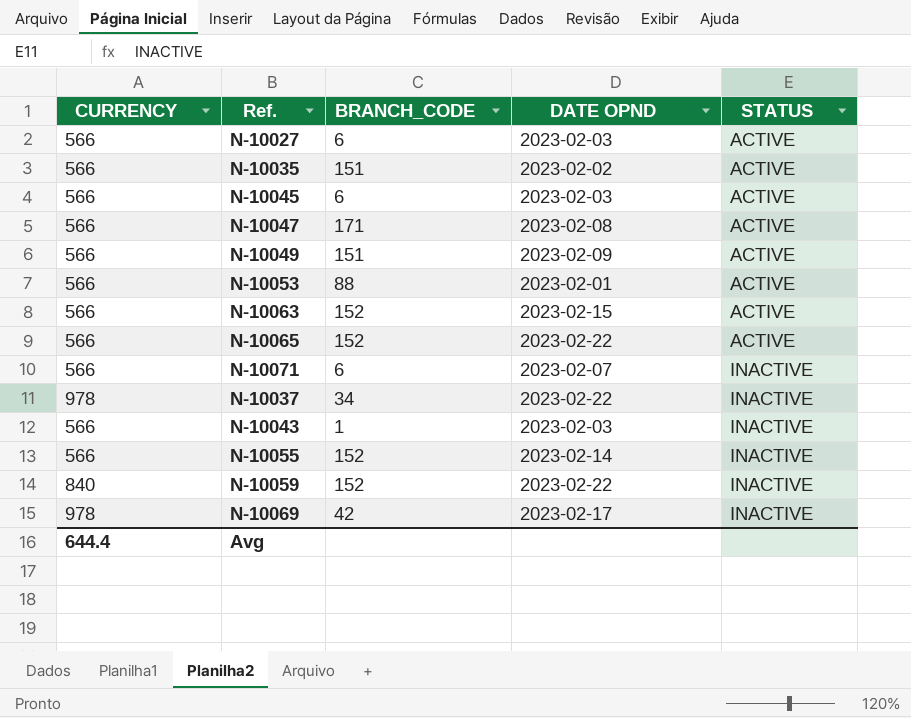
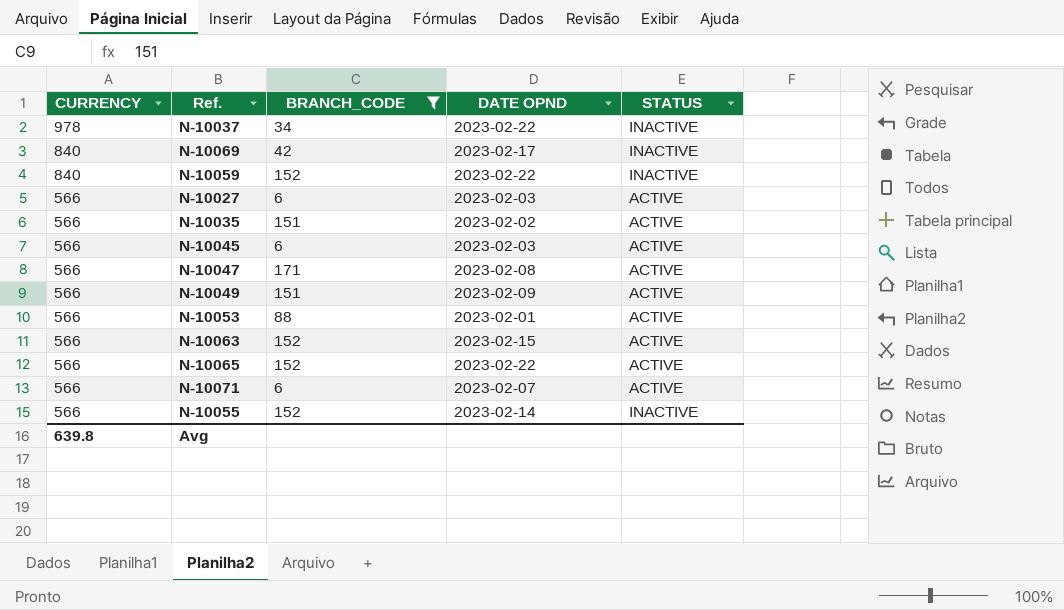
filter: none -> BRANCH_CODE != 1
row order: STATUS ascending -> CURRENCY descending
N-10069 | CURRENCY: 978 -> 840
N-10071 | STATUS: INACTIVE -> ACTIVE
Avg | CURRENCY: 644.4 -> 639.8

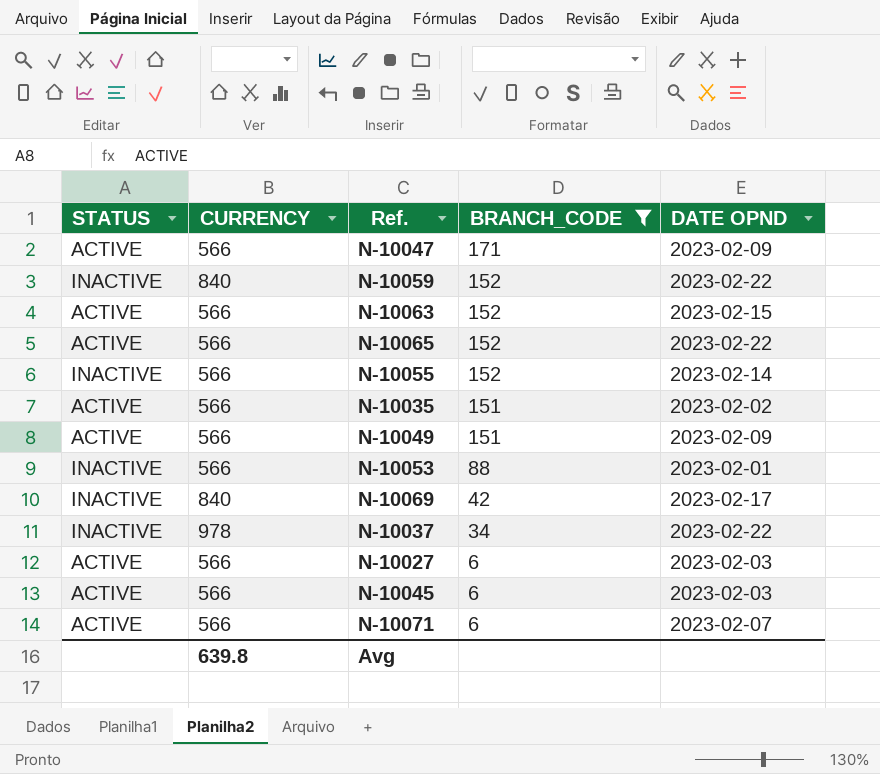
row order: CURRENCY descending -> BRANCH_CODE descending
column STATUS | position: 5 -> 1
N-10047 | DATE OPND: 2023-02-08 -> 2023-02-09
N-10053 | STATUS: ACTIVE -> INACTIVE

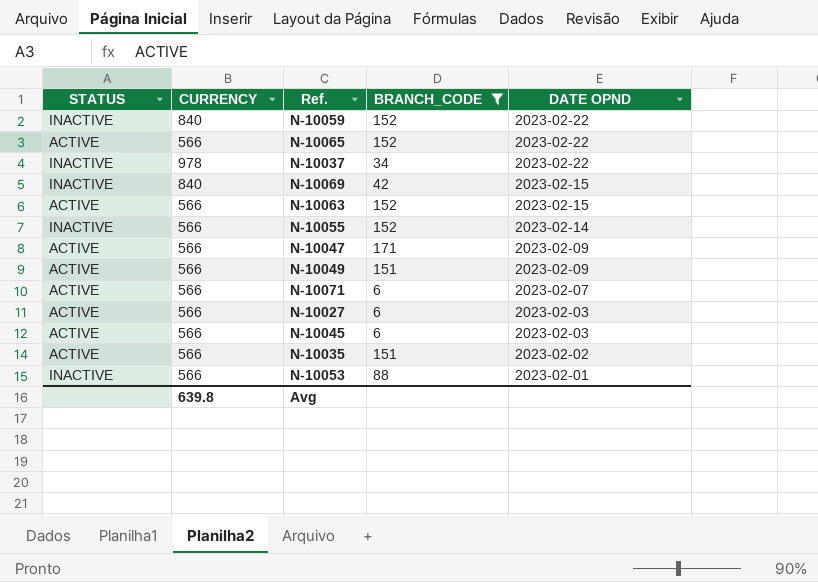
row order: BRANCH_CODE descending -> DATE OPND descending
N-10069 | DATE OPND: 2023-02-17 -> 2023-02-15

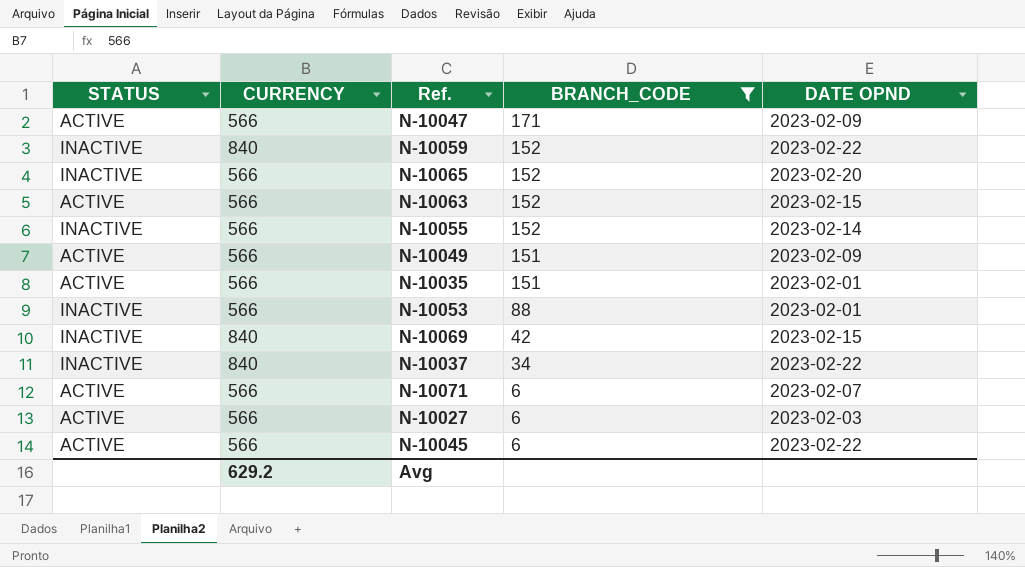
row order: DATE OPND descending -> BRANCH_CODE descending
N-10065 | STATUS: ACTIVE -> INACTIVE
N-10065 | DATE OPND: 2023-02-22 -> 2023-02-20
N-10035 | DATE OPND: 2023-02-02 -> 2023-02-01
N-10037 | CURRENCY: 978 -> 840
N-10045 | DATE OPND: 2023-02-03 -> 2023-02-22
Avg | CURRENCY: 639.8 -> 629.2

